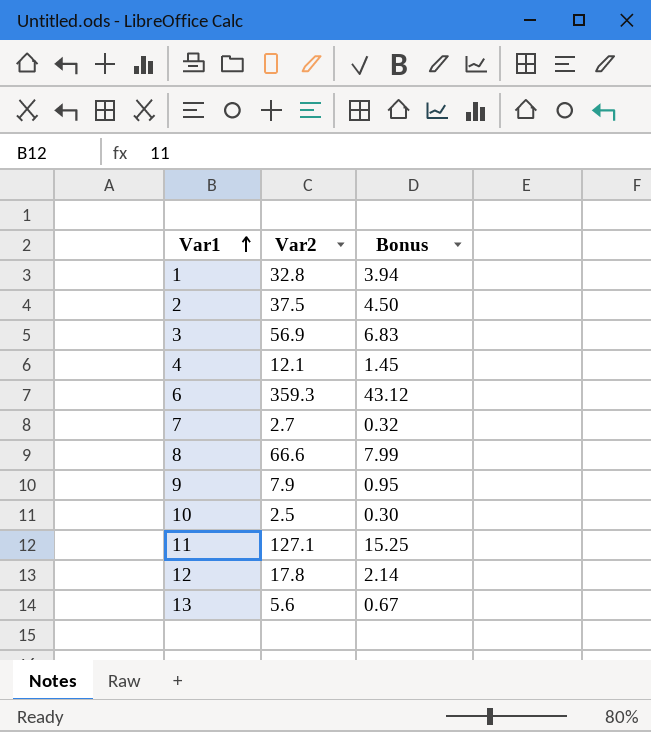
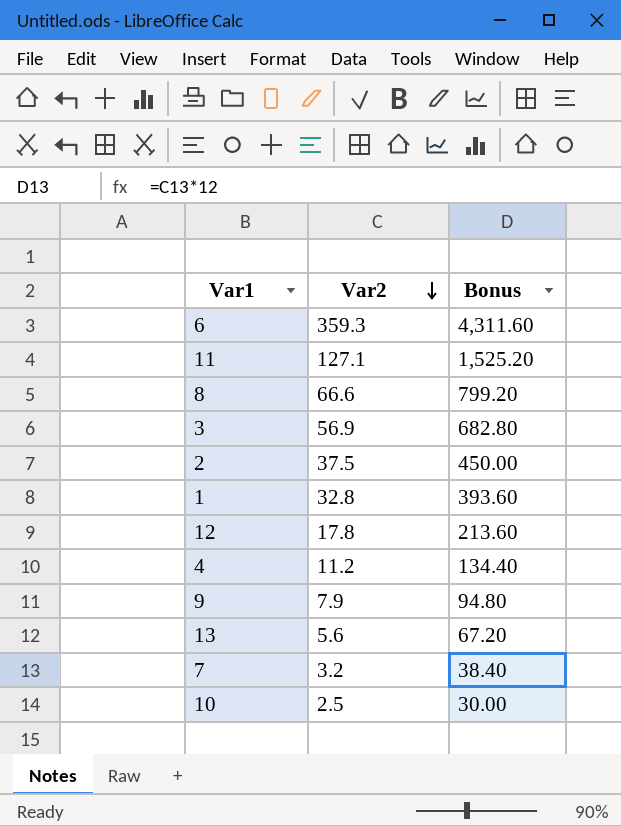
row order: Var1 ascending -> Var2 descending
column Bonus | formula: [Var2] * 0.12 -> [Var2] * 12
4 | Var2: 12.1 -> 11.2
7 | Var2: 2.7 -> 3.2

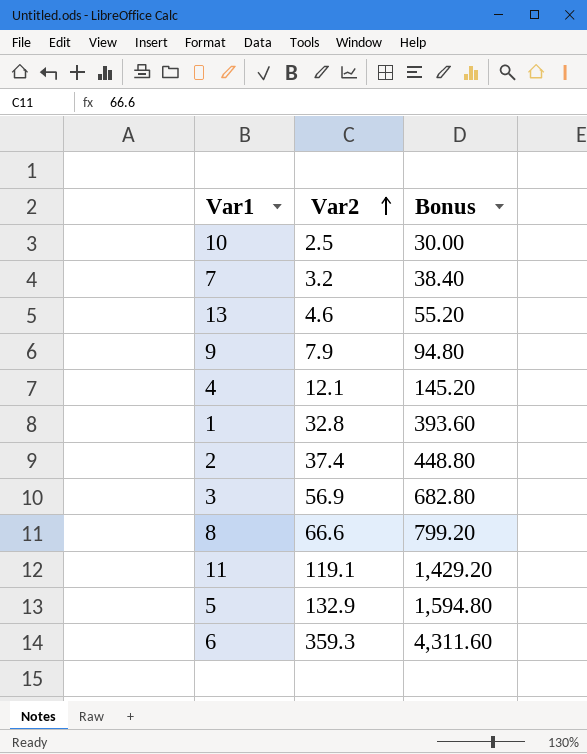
row order: Var2 descending -> Var2 ascending
row 12: 17.8 | 213.60 -> none
13 | Var2: 5.6 -> 4.6
13 | Bonus: 67.20 -> 55.20
4 | Var2: 11.2 -> 12.1
4 | Bonus: 134.40 -> 145.20
2 | Var2: 37.5 -> 37.4
2 | Bonus: 450.00 -> 448.80
11 | Var2: 127.1 -> 119.1
11 | Bonus: 1,525.20 -> 1,429.20
row 5: none -> 132.9 | 1,594.80

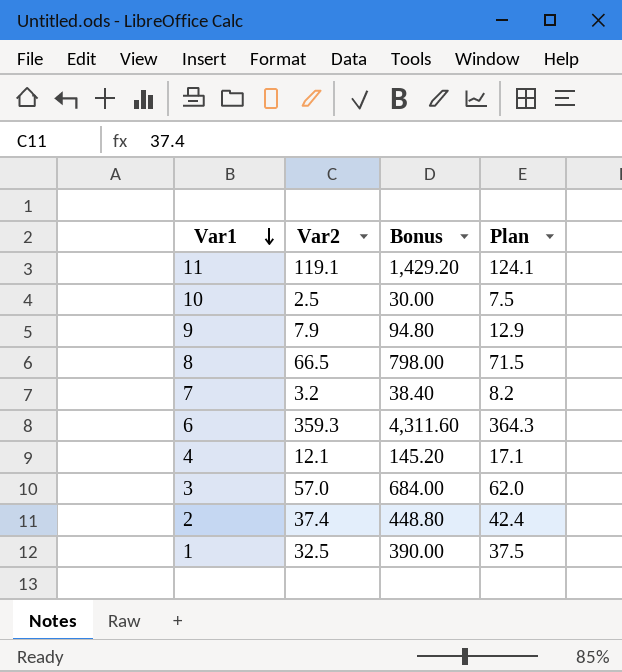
row order: Var2 ascending -> Var1 descending
column Plan | formula: none -> [Var2] + 5
row 13: 4.6 | 55.20 -> none
row 5: 132.9 | 1,594.80 -> none
8 | Var2: 66.6 -> 66.5
8 | Bonus: 799.20 -> 798.00
3 | Var2: 56.9 -> 57.0
3 | Bonus: 682.80 -> 684.00
1 | Var2: 32.8 -> 32.5
1 | Bonus: 393.60 -> 390.00

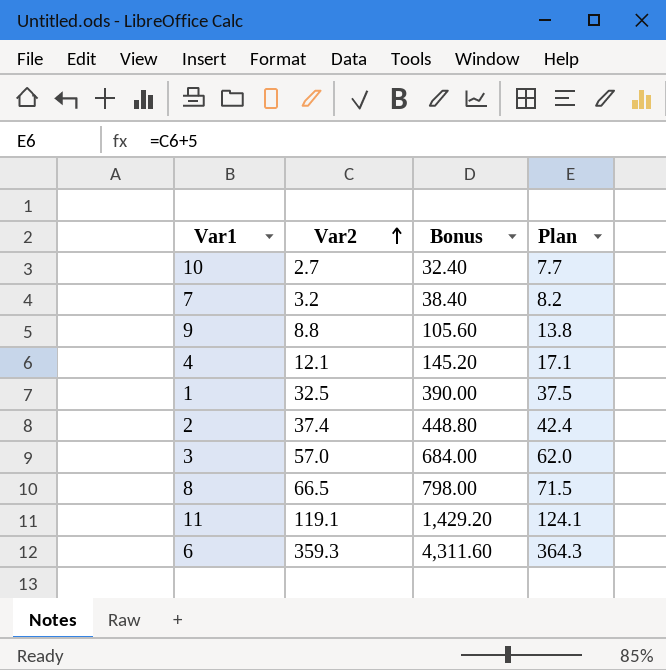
row order: Var1 descending -> Var2 ascending
10 | Var2: 2.5 -> 2.7
10 | Bonus: 30.00 -> 32.40
10 | Plan: 7.5 -> 7.7
9 | Var2: 7.9 -> 8.8
9 | Bonus: 94.80 -> 105.60
9 | Plan: 12.9 -> 13.8

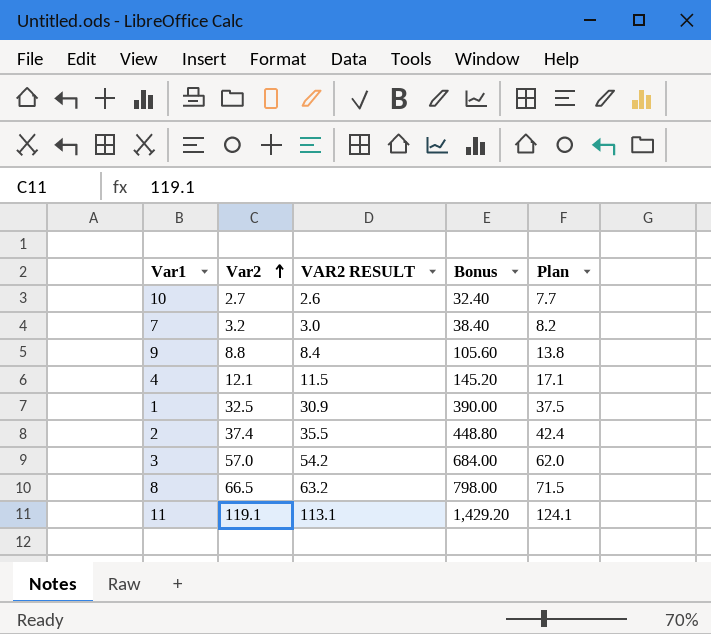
column VAR2 RESULT | formula: none -> [Var2] * 0.95
row 6: 359.3 | 4,311.60 | 364.3 -> none

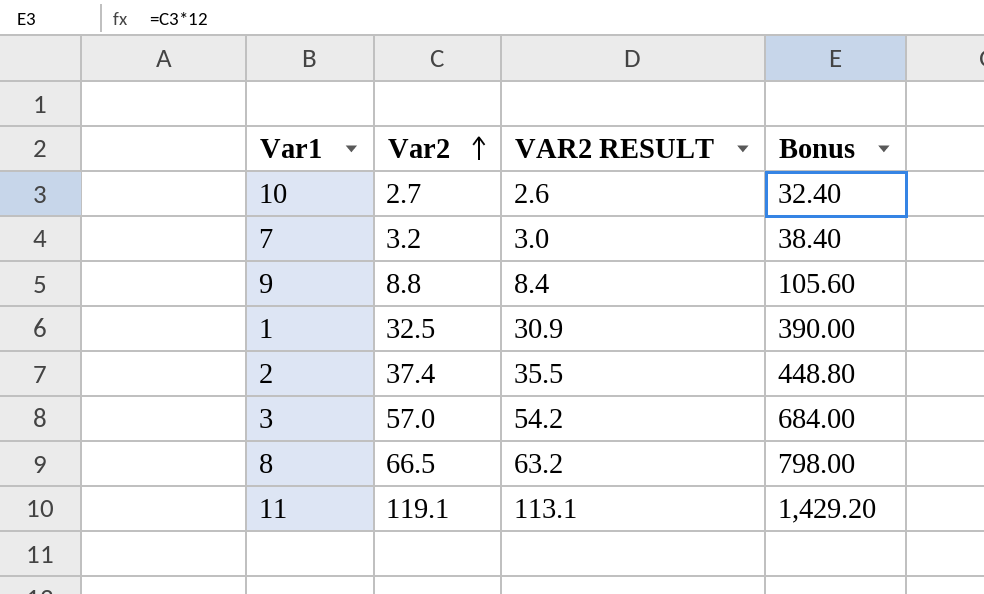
column Plan | formula: [Var2] + 5 -> none
row 4: 12.1 | 11.5 | 145.20 | 17.1 -> none

